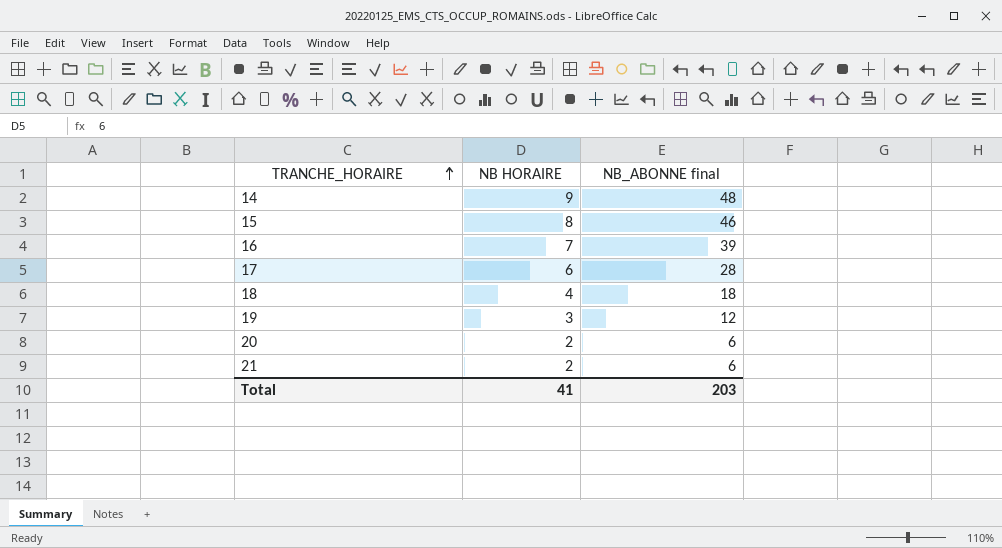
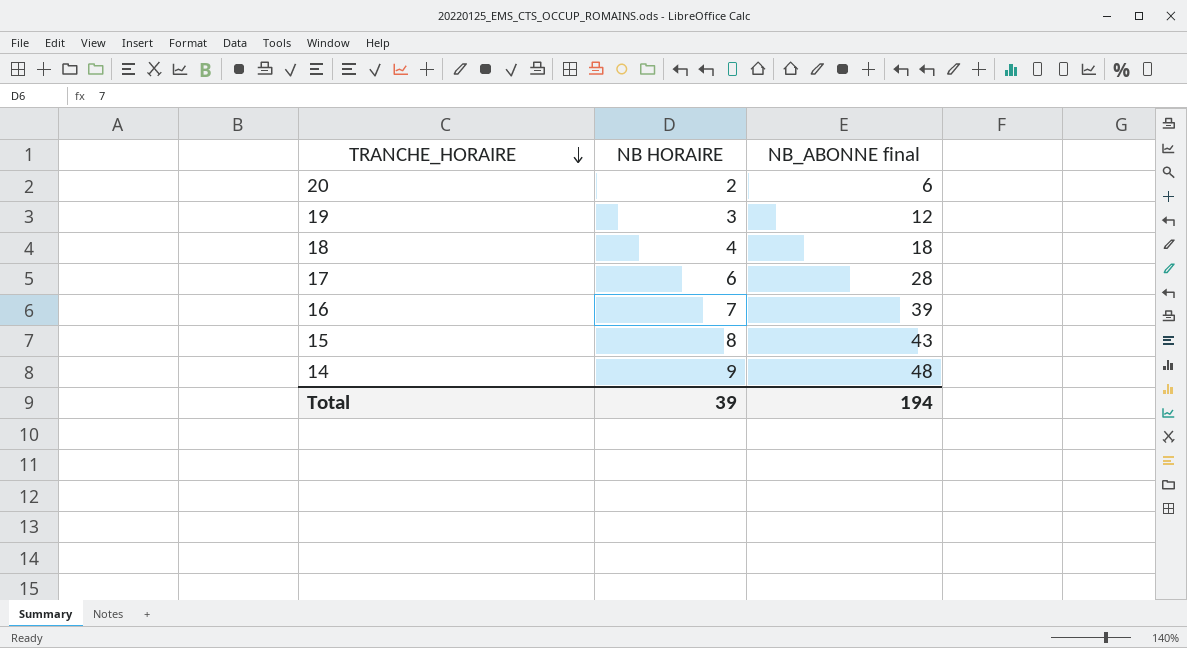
row order: TRANCHE_HORAIRE ascending -> TRANCHE_HORAIRE descending
row 21: 2 | 6 -> none
15 | NB_ABONNE final: 46 -> 43
Total | NB HORAIRE: 41 -> 39
Total | NB_ABONNE final: 203 -> 194

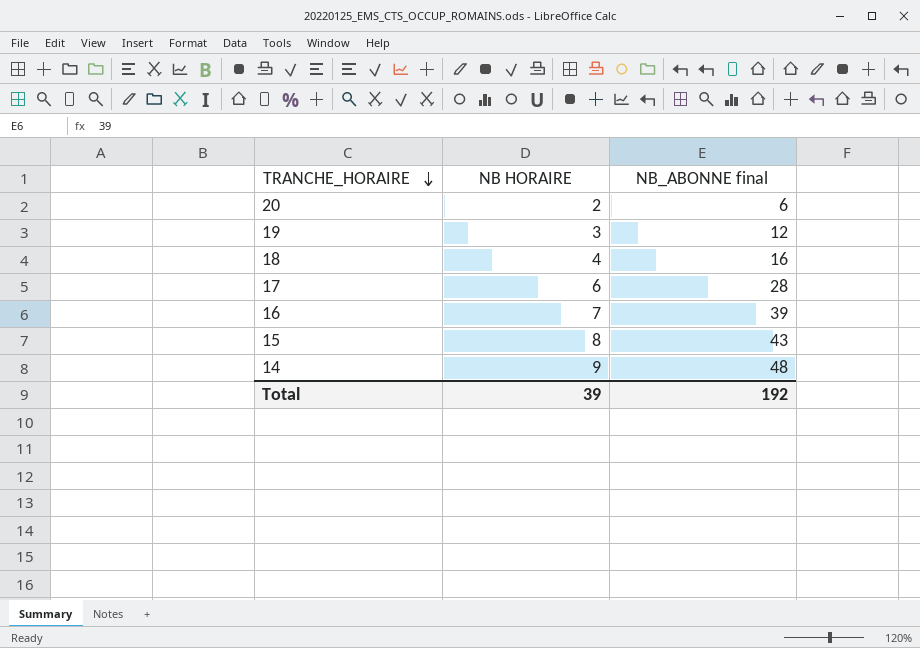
18 | NB_ABONNE final: 18 -> 16
Total | NB_ABONNE final: 194 -> 192

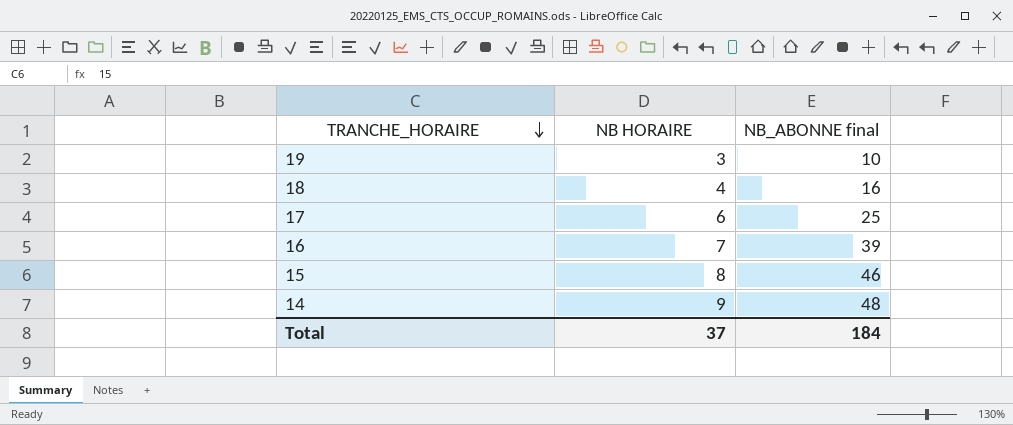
row 20: 2 | 6 -> none
19 | NB_ABONNE final: 12 -> 10
17 | NB_ABONNE final: 28 -> 25
15 | NB_ABONNE final: 43 -> 46
Total | NB HORAIRE: 39 -> 37
Total | NB_ABONNE final: 192 -> 184

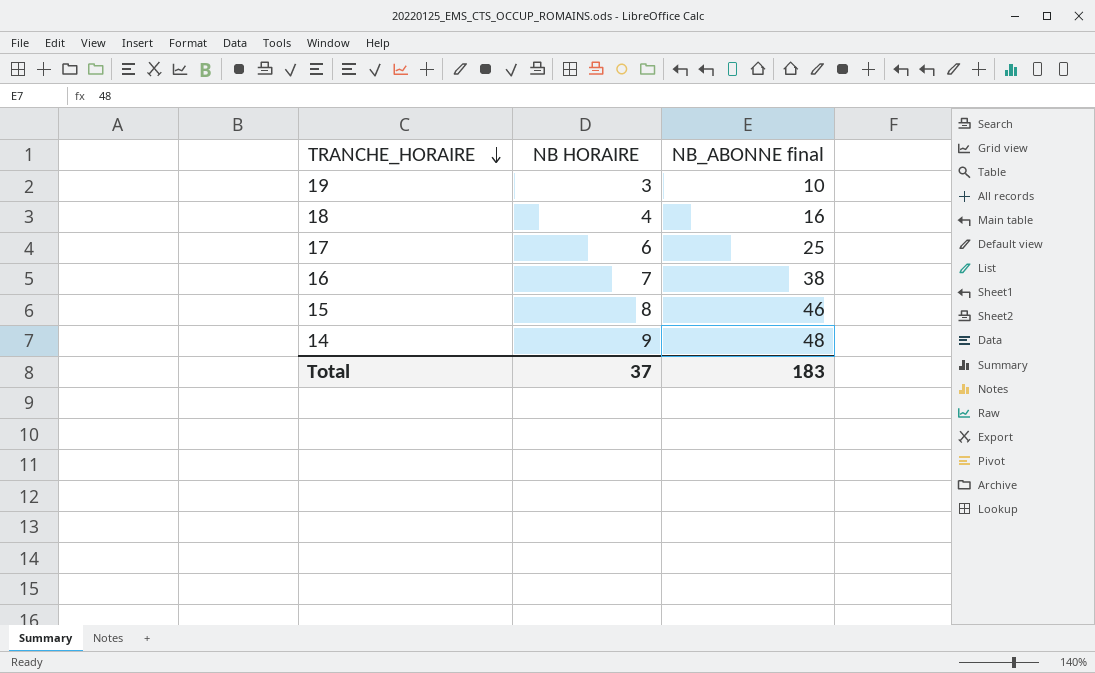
16 | NB_ABONNE final: 39 -> 38
Total | NB_ABONNE final: 184 -> 183

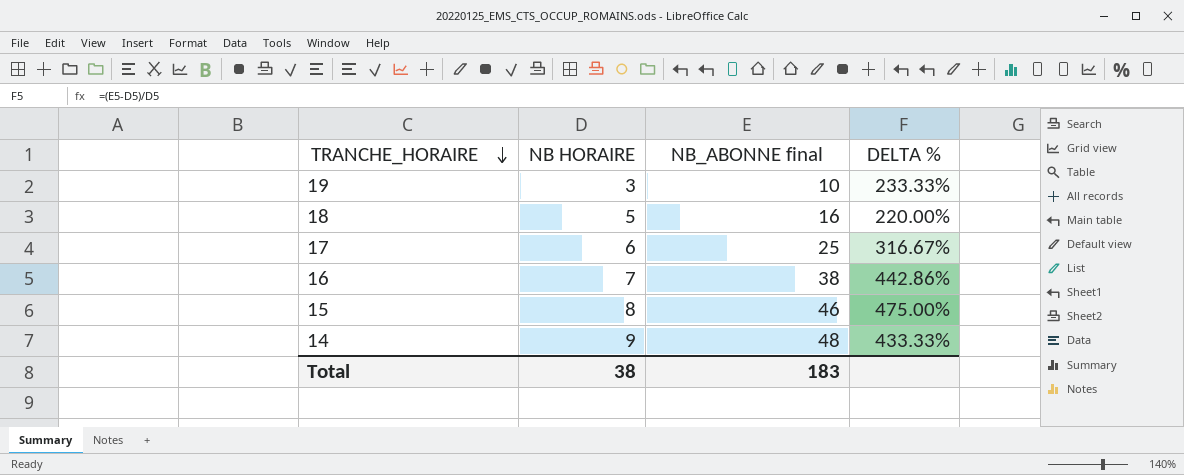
column DELTA % | formula: none -> ([NB_ABONNE final] - [NB HORAIRE]) / [NB HORAIRE]
18 | NB HORAIRE: 4 -> 5
Total | NB HORAIRE: 37 -> 38

